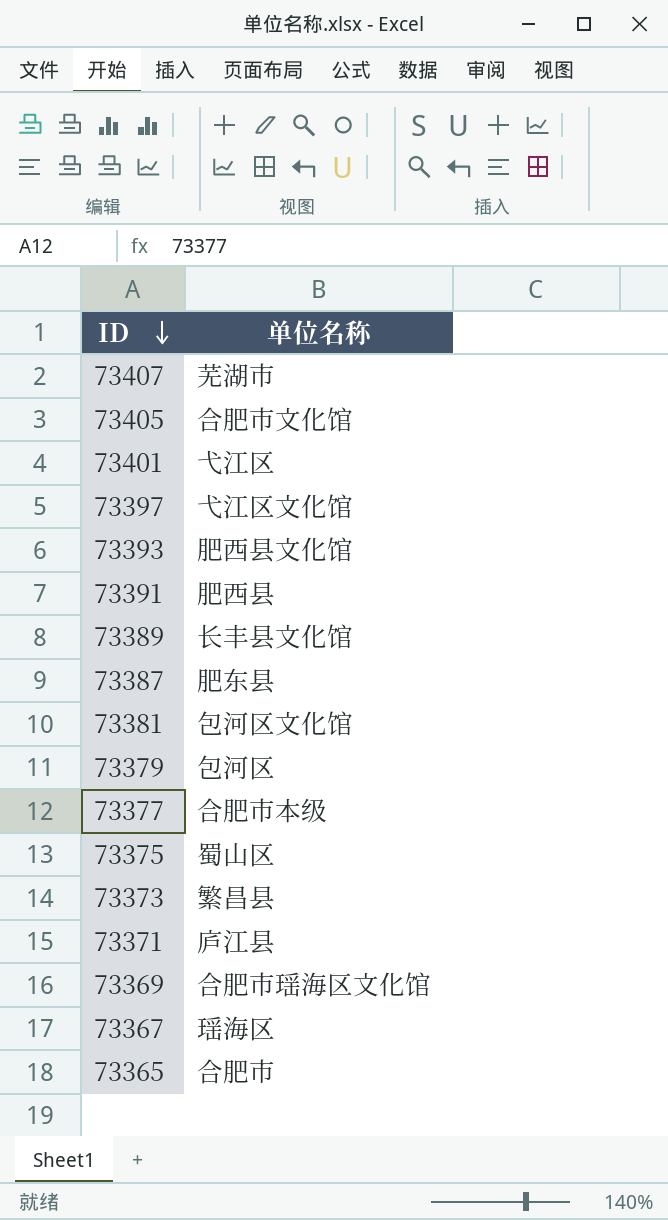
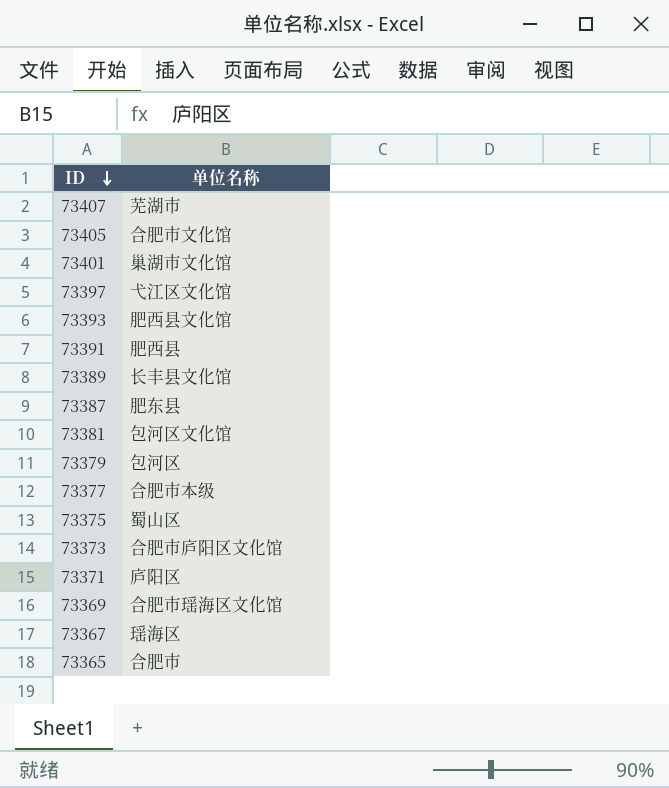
73401 | 单位名称: 弋江区 -> 巢湖市文化馆
73373 | 单位名称: 繁昌县 -> 合肥市庐阳区文化馆
73371 | 单位名称: 庐江县 -> 庐阳区

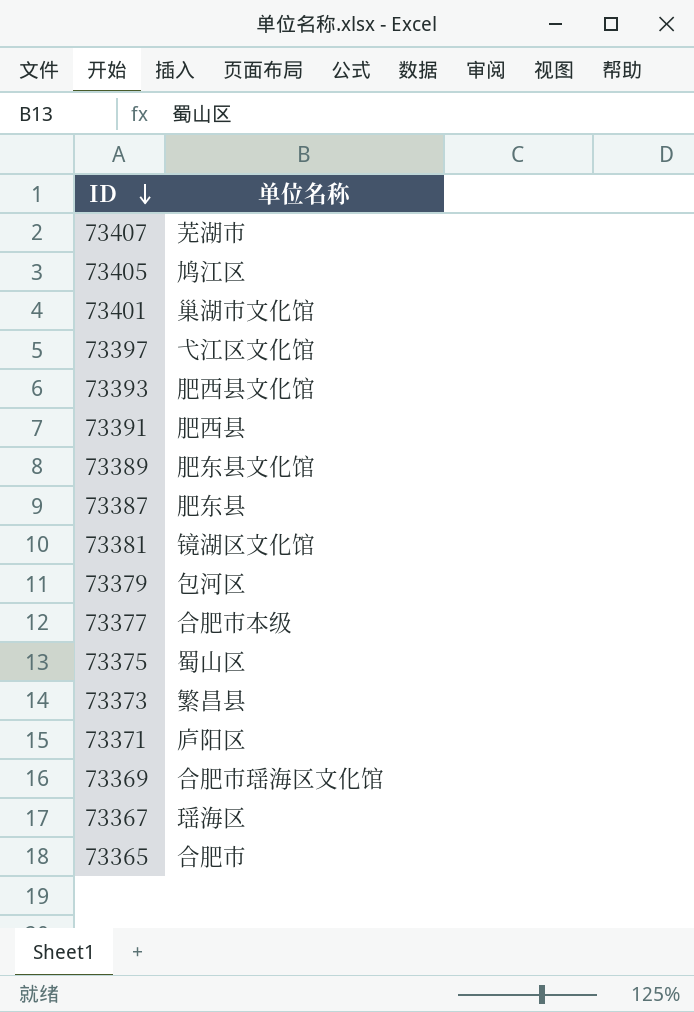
73405 | 单位名称: 合肥市文化馆 -> 鸠江区
73389 | 单位名称: 长丰县文化馆 -> 肥东县文化馆
73381 | 单位名称: 包河区文化馆 -> 镜湖区文化馆
73373 | 单位名称: 合肥市庐阳区文化馆 -> 繁昌县

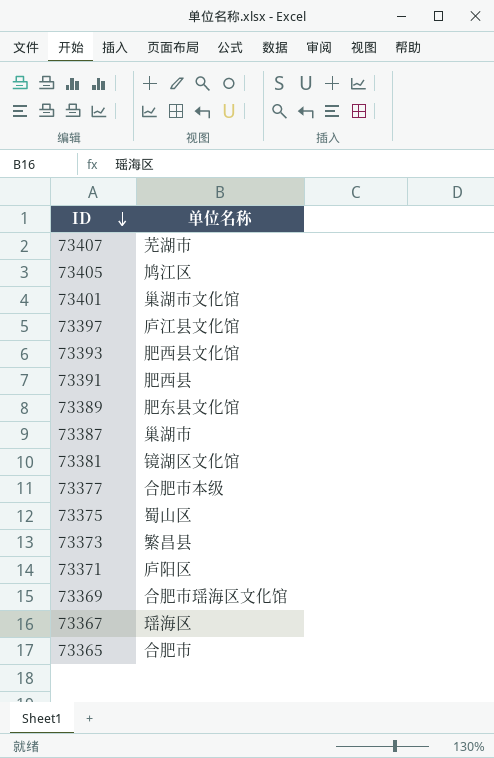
row 73379: 包河区 -> none
73397 | 单位名称: 弋江区文化馆 -> 庐江县文化馆
73387 | 单位名称: 肥东县 -> 巢湖市

